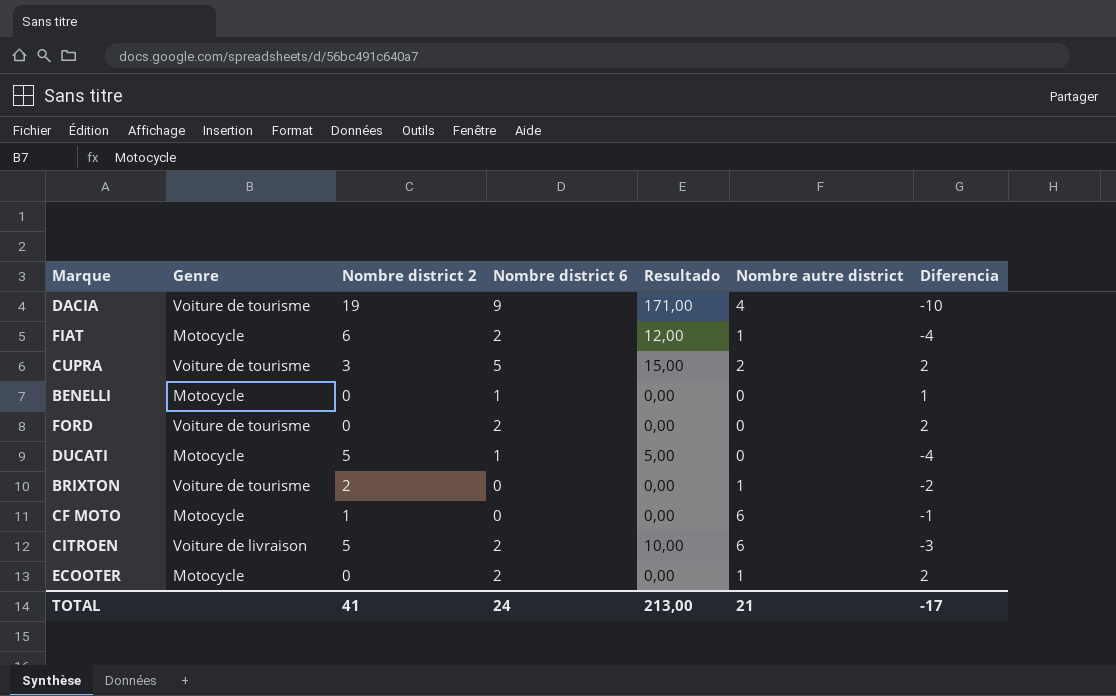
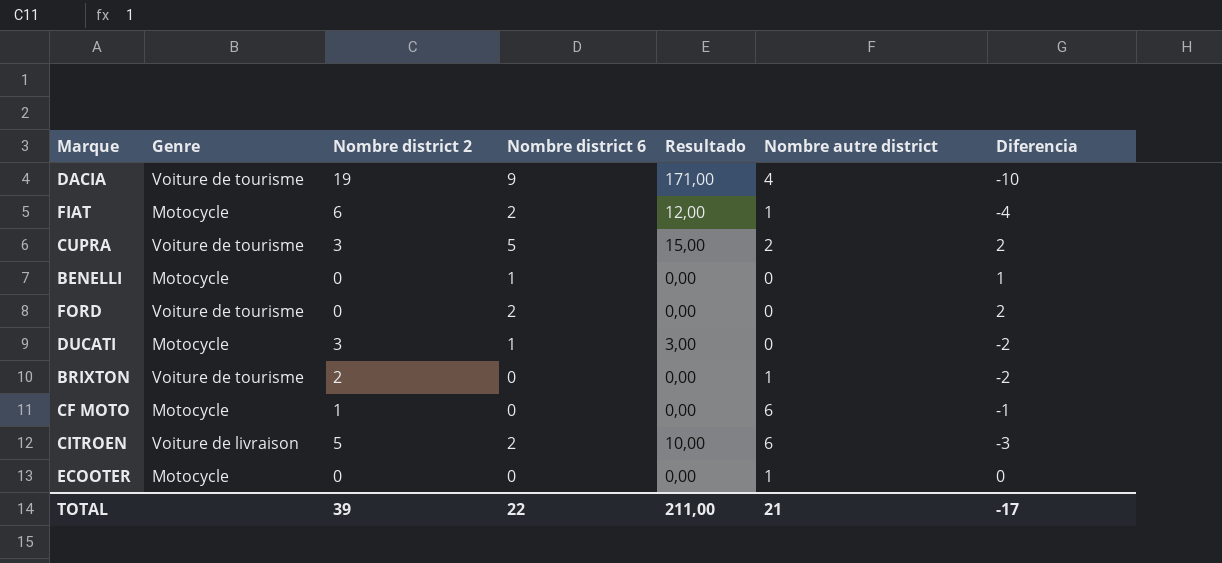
DUCATI | Nombre district 2: 5 -> 3
DUCATI | Resultado: 5,00 -> 3,00
DUCATI | Diferencia: -4 -> -2
ECOOTER | Nombre district 6: 2 -> 0
ECOOTER | Diferencia: 2 -> 0
TOTAL | Nombre district 2: 41 -> 39
TOTAL | Nombre district 6: 24 -> 22
TOTAL | Resultado: 213,00 -> 211,00

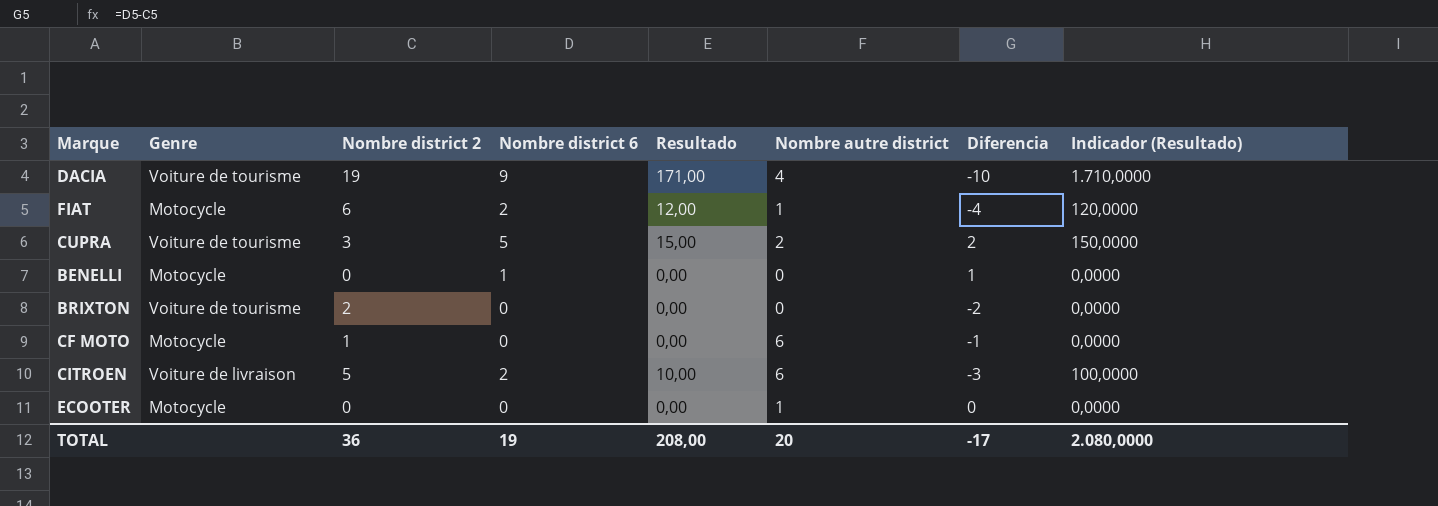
column Indicador (Resultado) | formula: none -> [Resultado] * 10
row FORD: Voiture de tourisme | 0 | 2 | 0,00 | 0 | 2 -> none
row DUCATI: Motocycle | 3 | 1 | 3,00 | 0 | -2 -> none
BRIXTON | Nombre autre district: 1 -> 0
TOTAL | Nombre district 2: 39 -> 36
TOTAL | Nombre district 6: 22 -> 19
TOTAL | Resultado: 211,00 -> 208,00
TOTAL | Nombre autre district: 21 -> 20

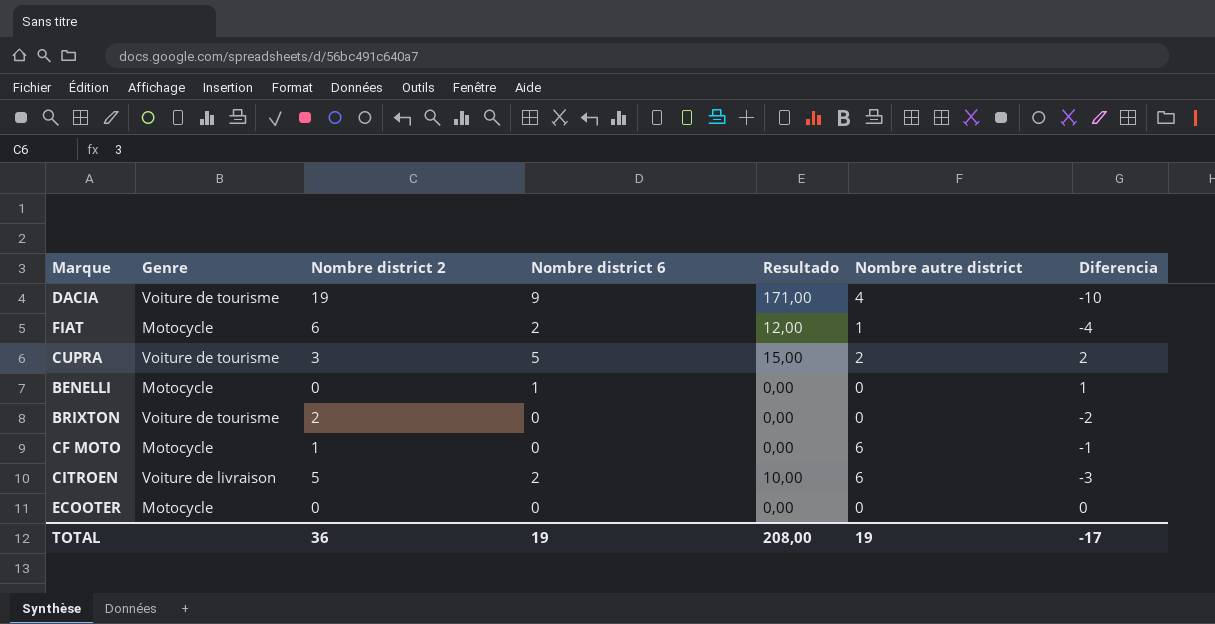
column Indicador (Resultado) | formula: [Resultado] * 10 -> none
ECOOTER | Nombre autre district: 1 -> 0
TOTAL | Nombre autre district: 20 -> 19

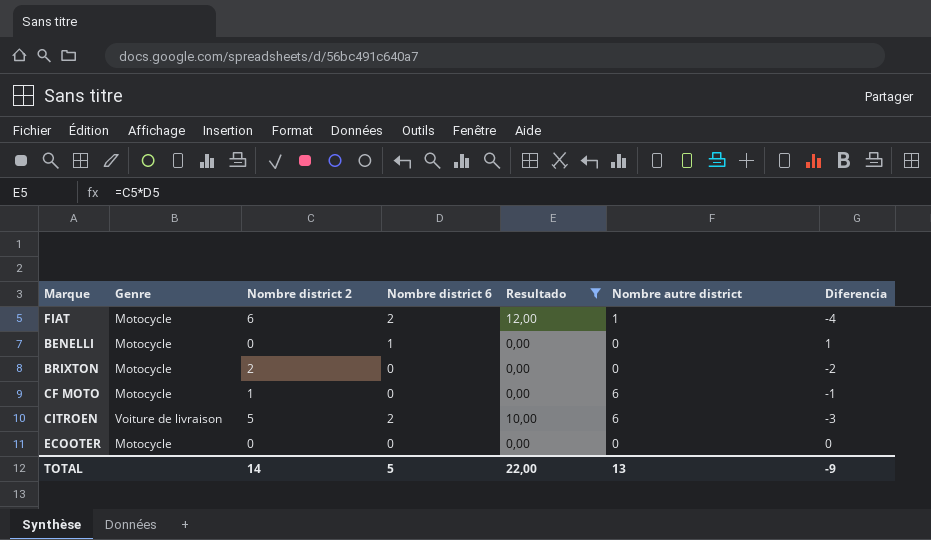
filter: none -> Resultado <= 12,00
BRIXTON | Genre: Voiture de tourisme -> Motocycle
TOTAL | Nombre district 2: 36 -> 14
TOTAL | Nombre district 6: 19 -> 5
TOTAL | Resultado: 208,00 -> 22,00
TOTAL | Nombre autre district: 19 -> 13
TOTAL | Diferencia: -17 -> -9

